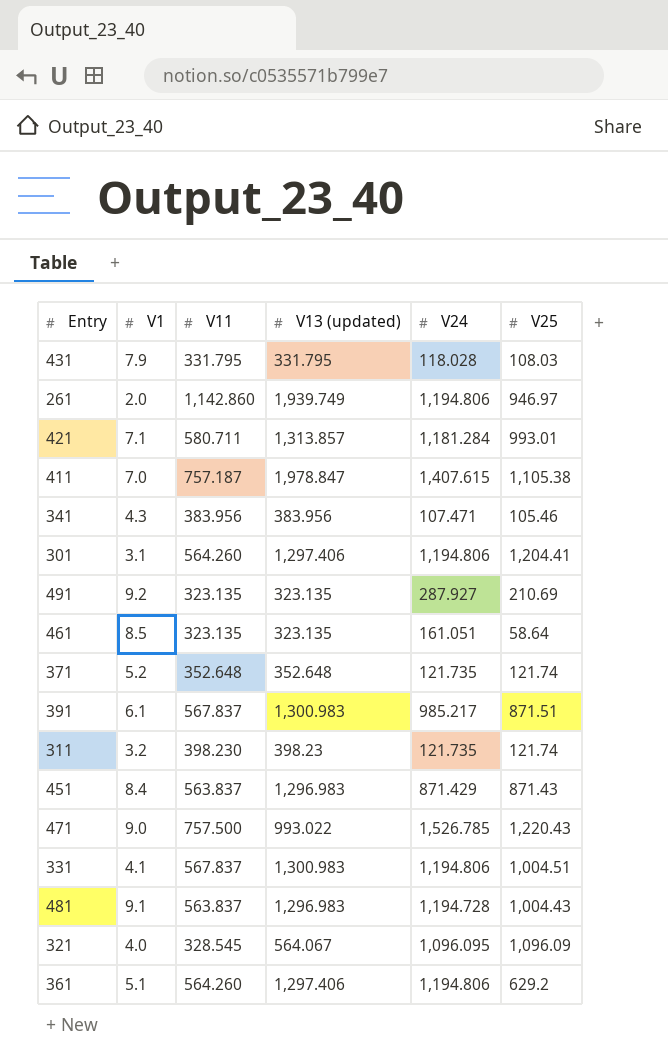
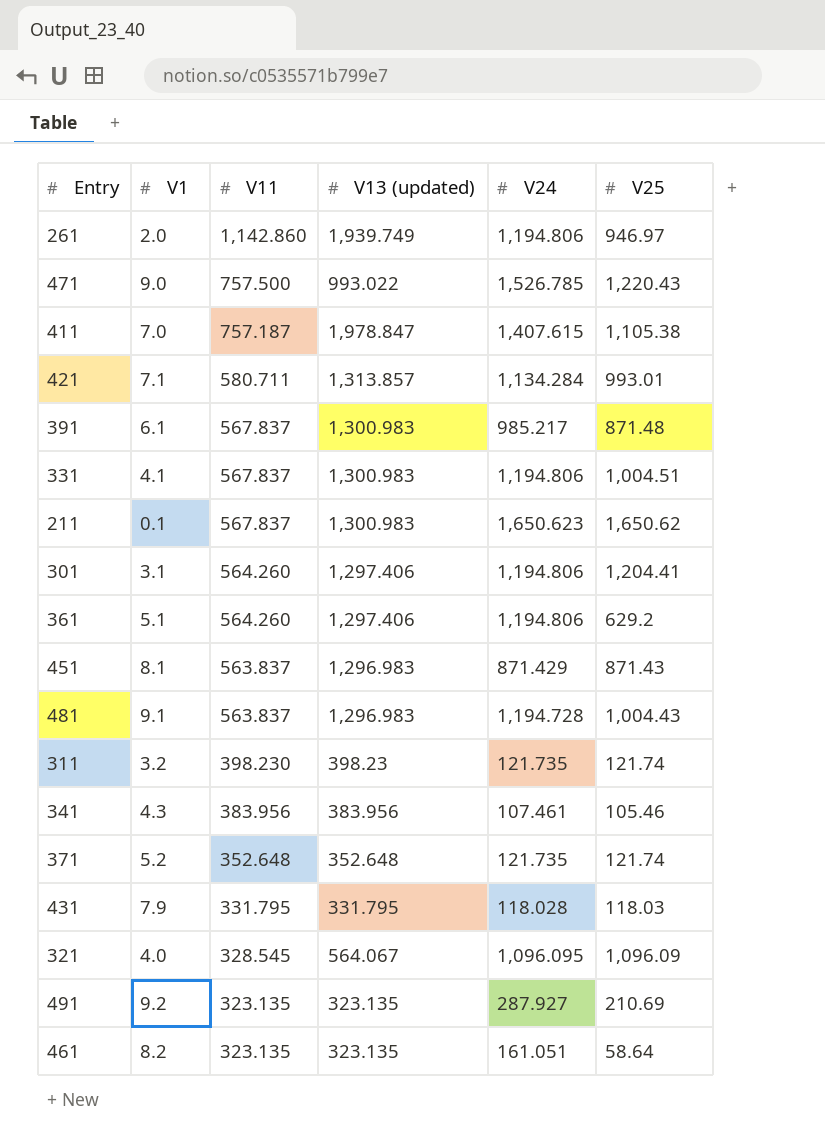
row order: none -> V11 descending
421 | V24: 1,181.284 -> 1,134.284
391 | V25: 871.51 -> 871.48
row 211: none -> 0.1 | 567.837 | 1,300.983 | 1,650.623 | 1,650.62
451 | V1: 8.4 -> 8.1
341 | V24: 107.471 -> 107.461
431 | V25: 108.03 -> 118.03
461 | V1: 8.5 -> 8.2

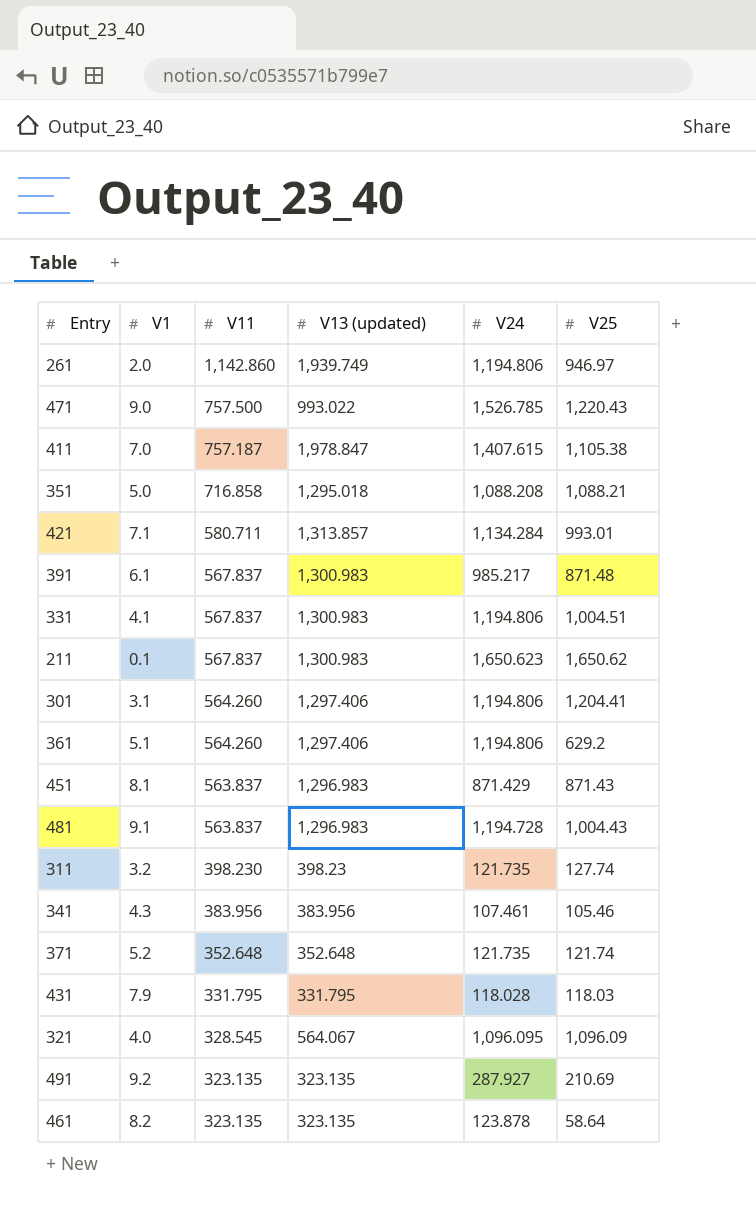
row 351: none -> 5.0 | 716.858 | 1,295.018 | 1,088.208 | 1,088.21
311 | V25: 121.74 -> 127.74
461 | V24: 161.051 -> 123.878

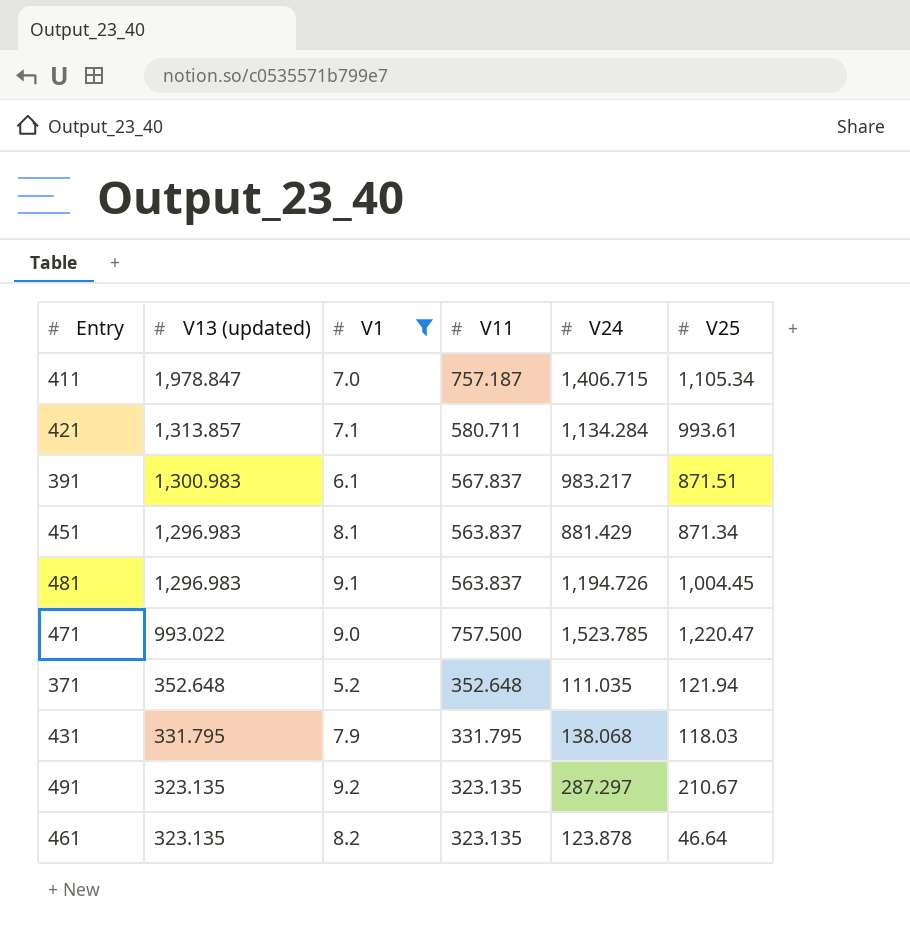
filter: none -> V1 >= 5.2
row order: V11 descending -> V13 (updated) descending
column V13 (updated) | position: 4 -> 2
411 | V24: 1,407.615 -> 1,406.715
411 | V25: 1,105.38 -> 1,105.34
421 | V25: 993.01 -> 993.61
391 | V24: 985.217 -> 983.217
391 | V25: 871.48 -> 871.51
451 | V24: 871.429 -> 881.429
451 | V25: 871.43 -> 871.34
481 | V24: 1,194.728 -> 1,194.726
481 | V25: 1,004.43 -> 1,004.45
471 | V24: 1,526.785 -> 1,523.785
471 | V25: 1,220.43 -> 1,220.47
371 | V24: 121.735 -> 111.035
371 | V25: 121.74 -> 121.94
431 | V24: 118.028 -> 138.068
491 | V24: 287.927 -> 287.297
491 | V25: 210.69 -> 210.67
461 | V25: 58.64 -> 46.64

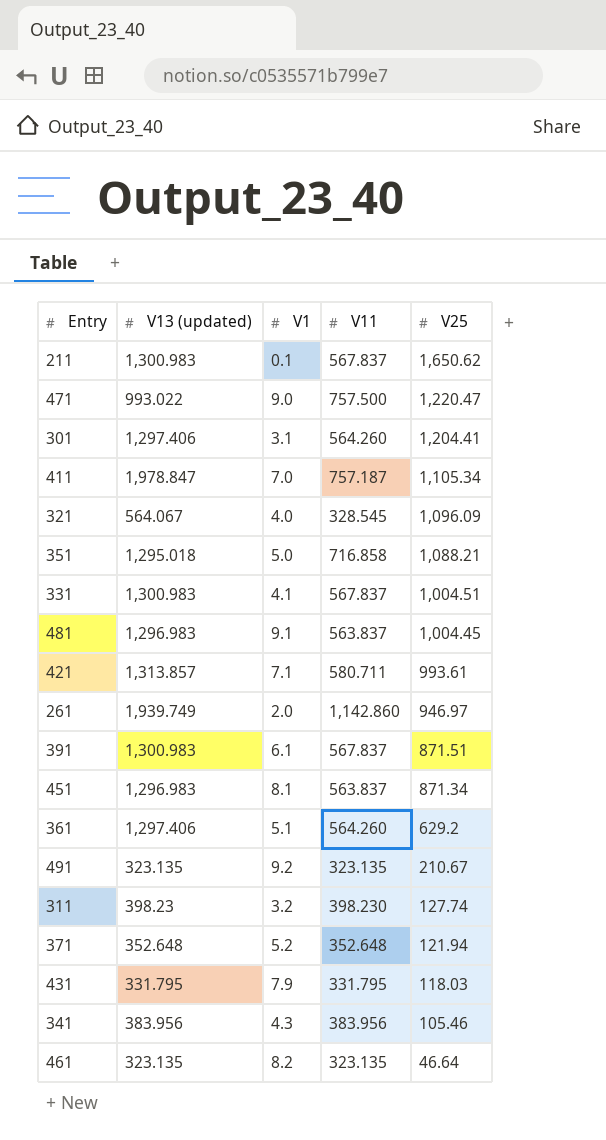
filter: V1 >= 5.2 -> none
row order: V13 (updated) descending -> V25 descending
column V24 | position: 5 -> none

